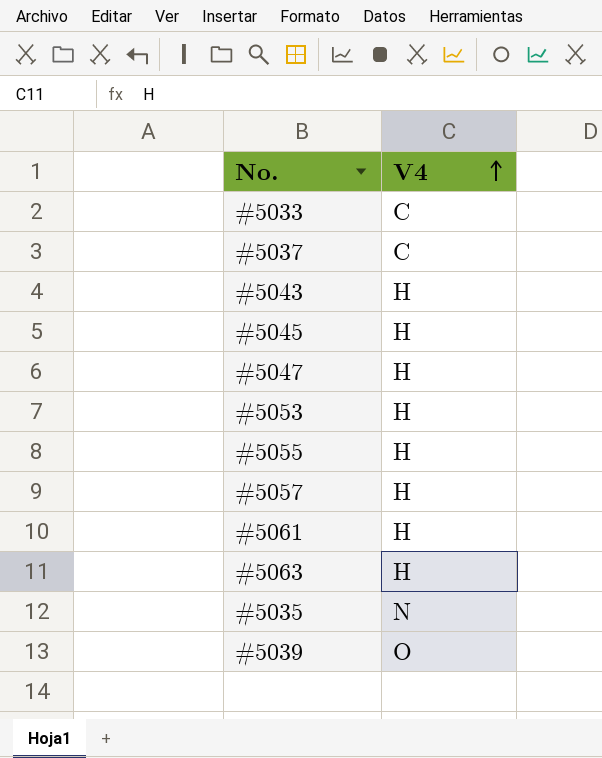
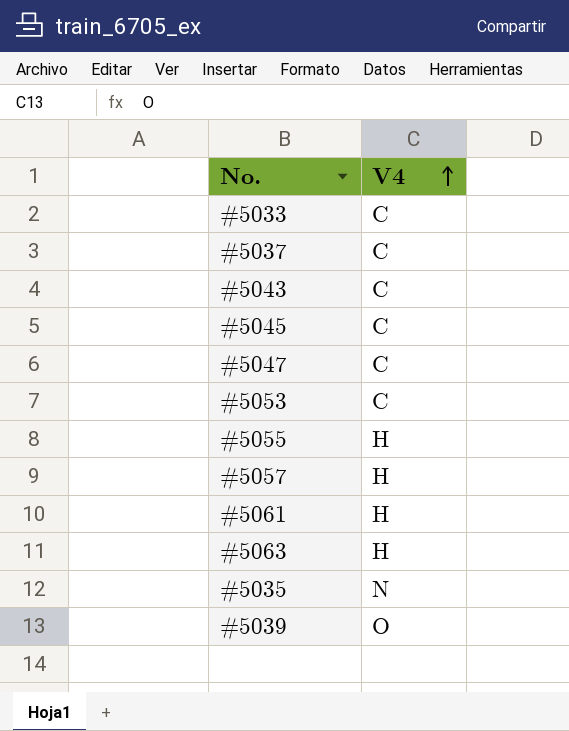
#5043 | V4: H -> C
#5045 | V4: H -> C
#5047 | V4: H -> C
#5053 | V4: H -> C

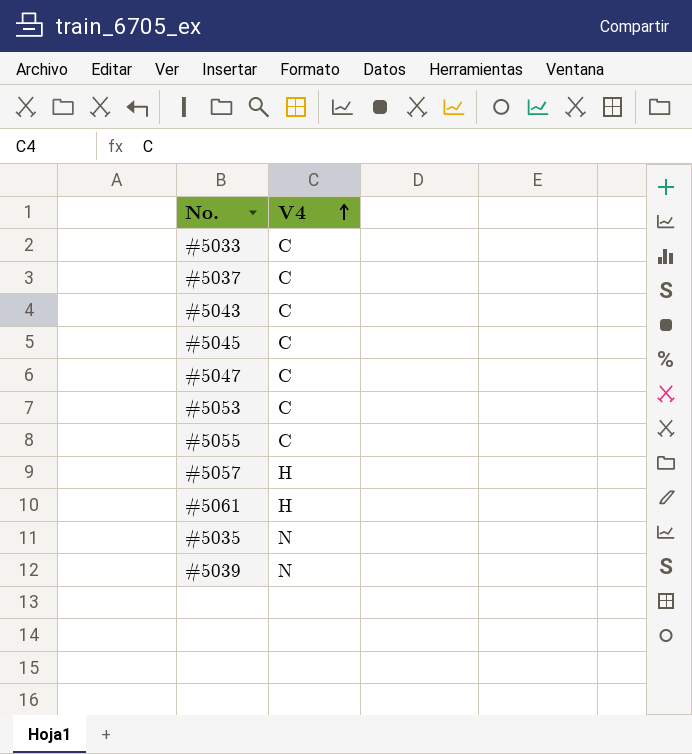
row #5063: H -> none
#5055 | V4: H -> C
#5039 | V4: O -> N

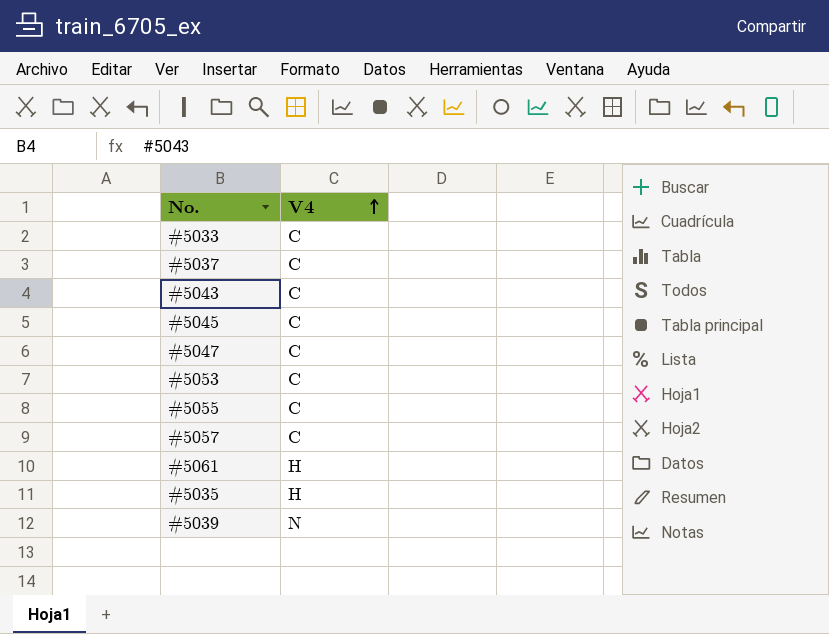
#5057 | V4: H -> C
#5035 | V4: N -> H

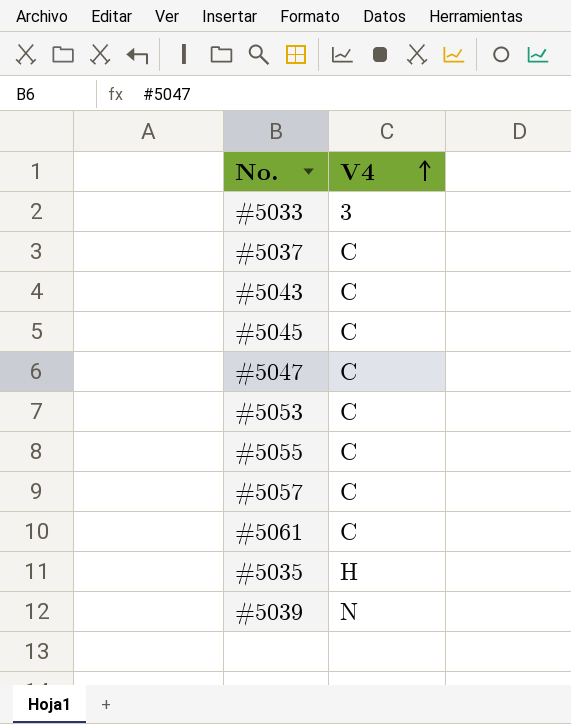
#5033 | V4: C -> 3
#5061 | V4: H -> C

